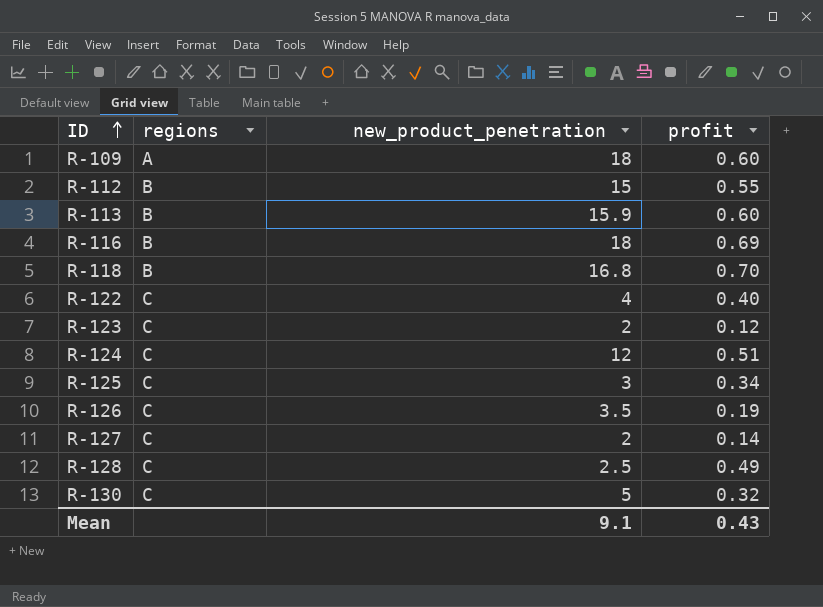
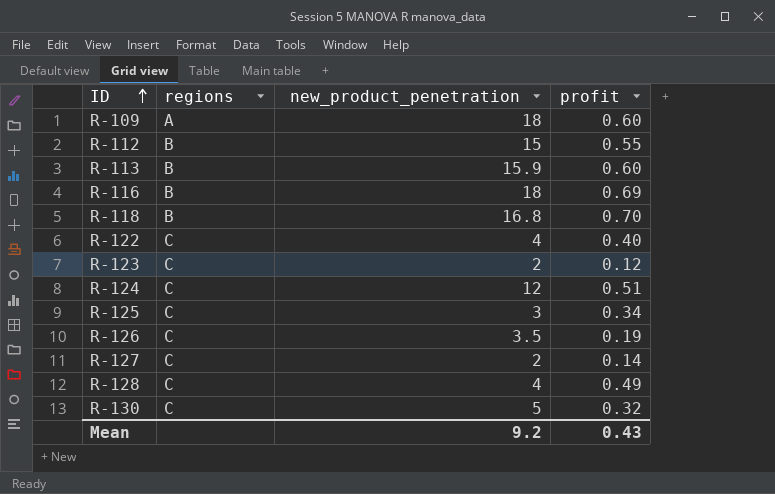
R-128 | new_product_penetration: 2.5 -> 4
Mean | new_product_penetration: 9.1 -> 9.2

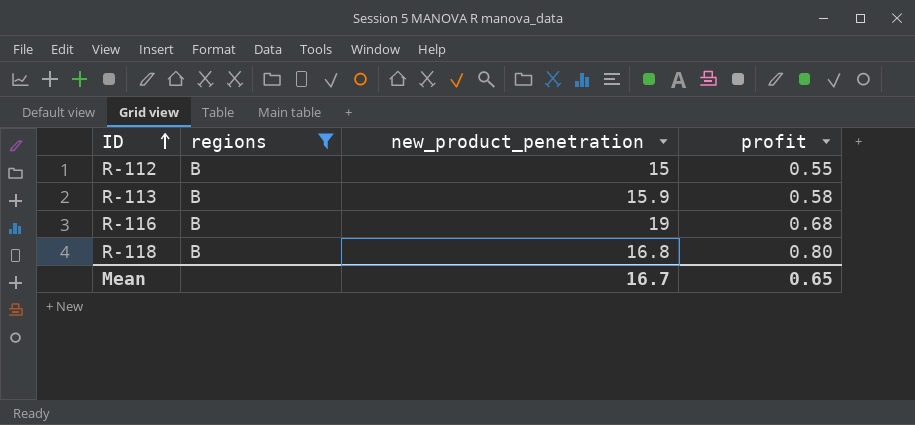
filter: none -> regions = B
R-113 | profit: 0.60 -> 0.58
R-116 | new_product_penetration: 18 -> 19
R-116 | profit: 0.69 -> 0.68
R-118 | profit: 0.70 -> 0.80
Mean | new_product_penetration: 9.2 -> 16.7
Mean | profit: 0.43 -> 0.65

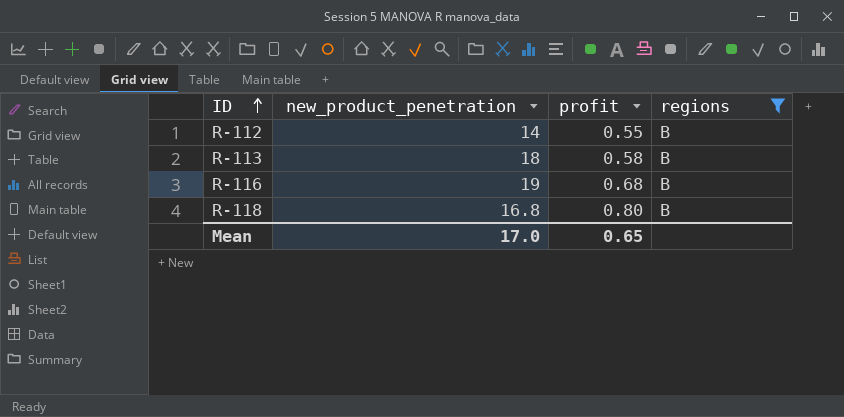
column regions | position: 2 -> 4
R-112 | new_product_penetration: 15 -> 14
R-113 | new_product_penetration: 15.9 -> 18
Mean | new_product_penetration: 16.7 -> 17.0

